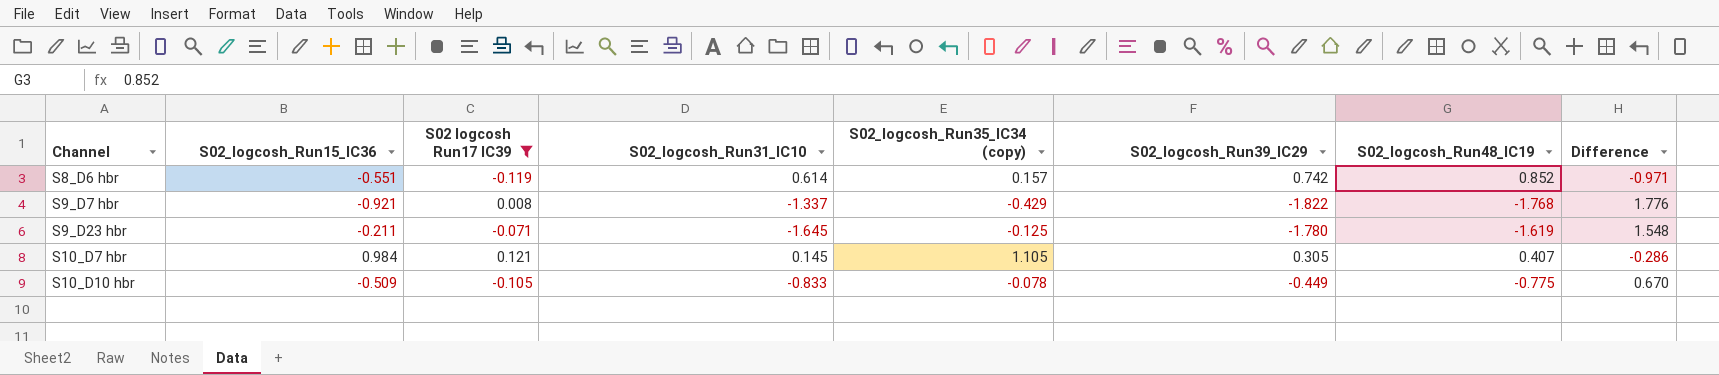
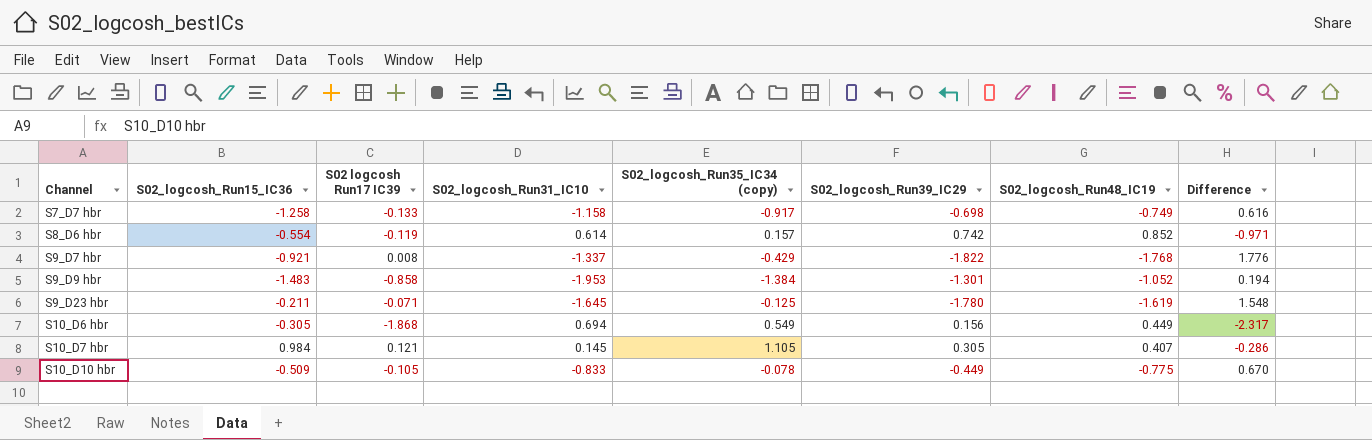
filter: S02 logcosh Run17 IC39 >= -0.119 -> none
S8_D6 hbr | S02_logcosh_Run15_IC36: -0.551 -> -0.554

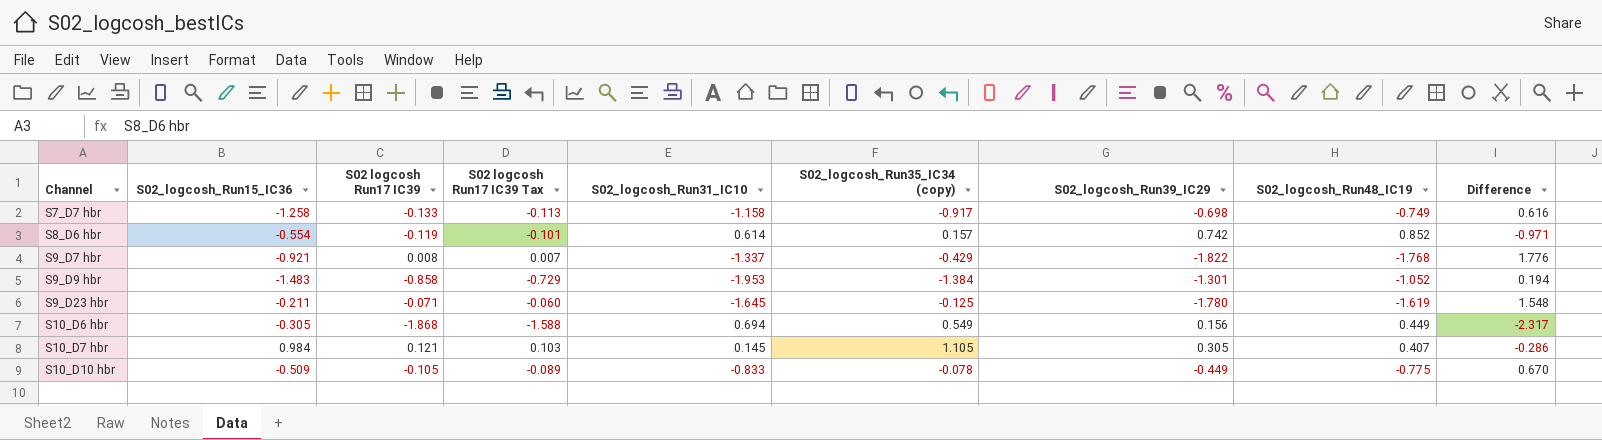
column S02 logcosh Run17 IC39 Tax | formula: none -> [S02 logcosh Run17 IC39] * 0.85

